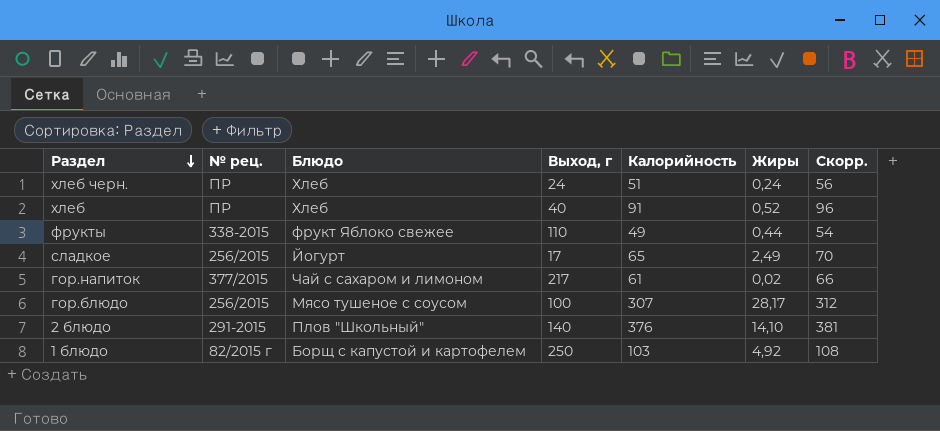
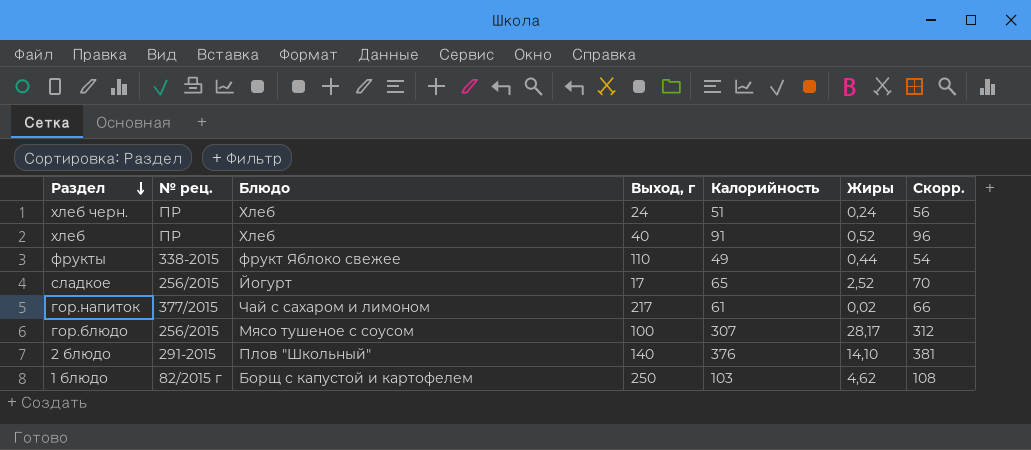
сладкое | Жиры: 2,49 -> 2,52
1 блюдо | Жиры: 4,92 -> 4,62

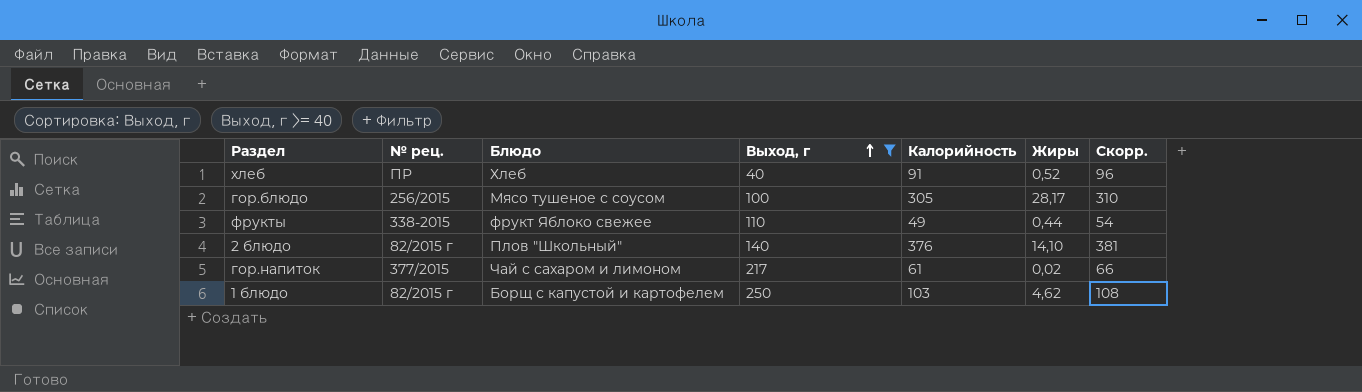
filter: none -> Выход, г >= 40
row order: Раздел descending -> Выход, г ascending
гор.блюдо | Калорийность: 307 -> 305
гор.блюдо | Скорр.: 312 -> 310
2 блюдо | № рец.: 291-2015 -> 82/2015 г

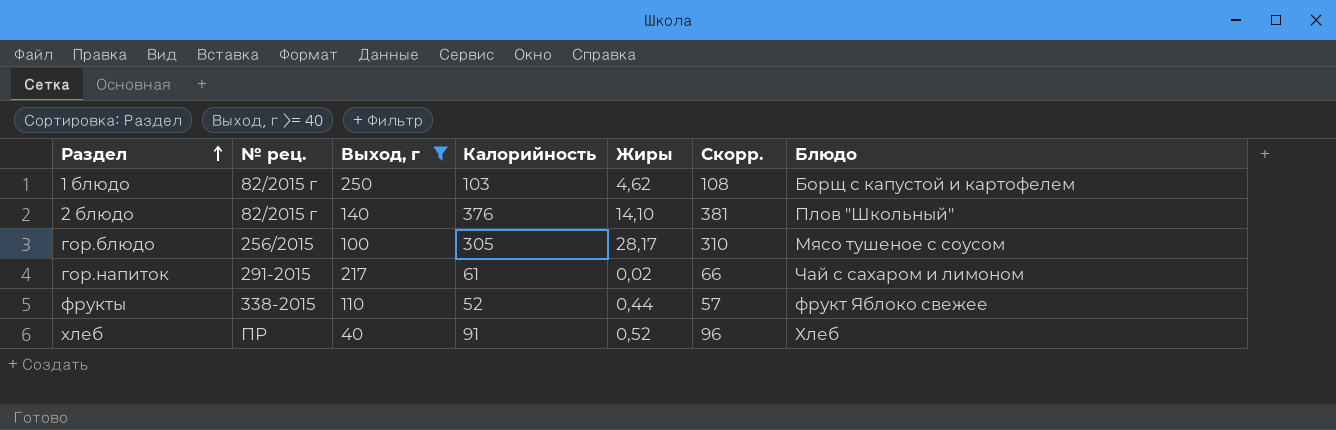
row order: Выход, г ascending -> Раздел ascending
column Блюдо | position: 3 -> 7
гор.напиток | № рец.: 377/2015 -> 291-2015
фрукты | Калорийность: 49 -> 52
фрукты | Скорр.: 54 -> 57

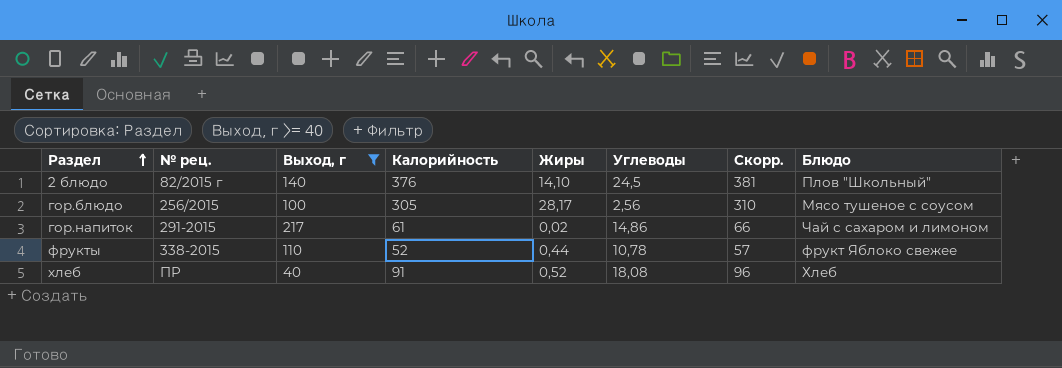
column Углеводы | position: none -> 6
row 1 блюдо: 82/2015 г | 250 | 103 | 4,62 | 108 | Борщ с капустой и картофелем -> none

